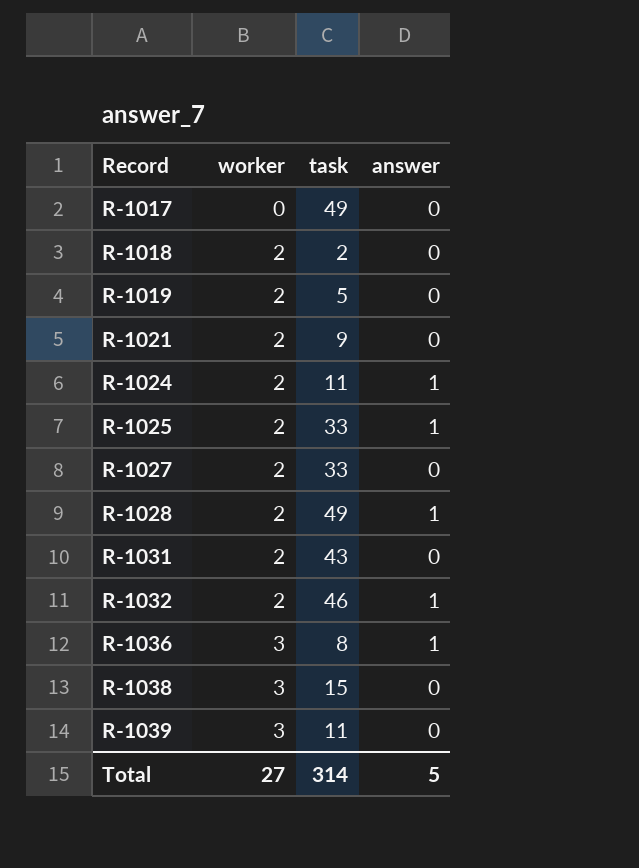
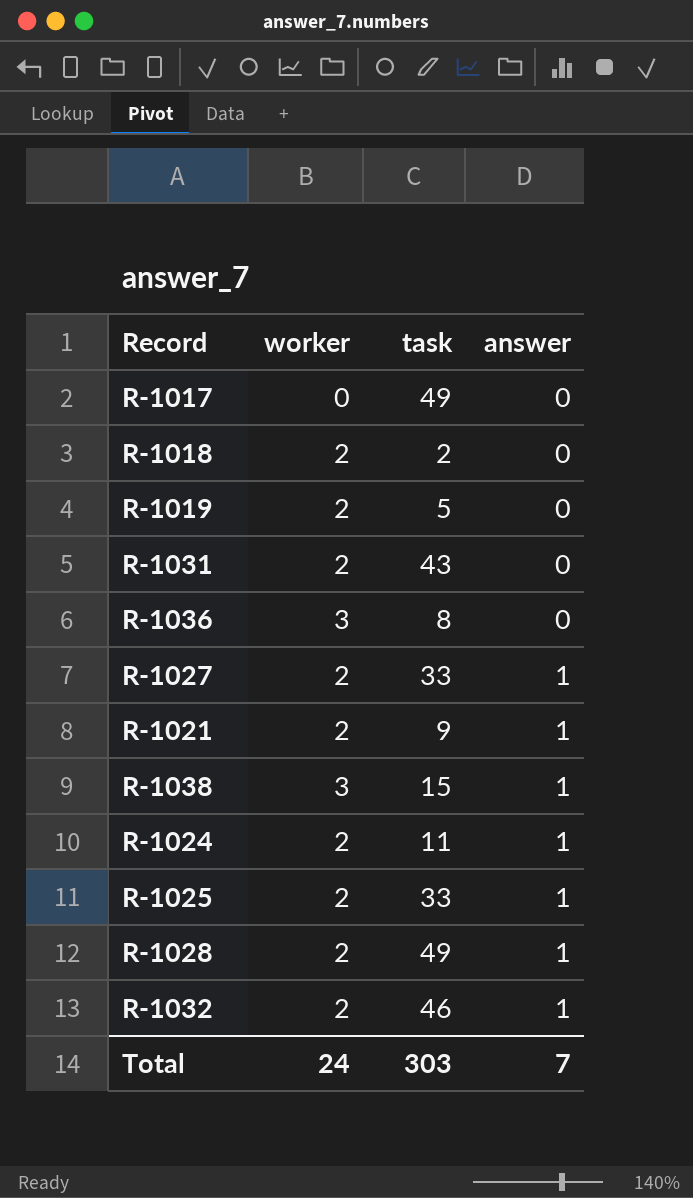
row order: Record ascending -> answer ascending
row R-1039: 3 | 11 | 0 -> none
R-1036 | answer: 1 -> 0
R-1027 | answer: 0 -> 1
R-1021 | answer: 0 -> 1
R-1038 | answer: 0 -> 1
Total | worker: 27 -> 24
Total | task: 314 -> 303
Total | answer: 5 -> 7

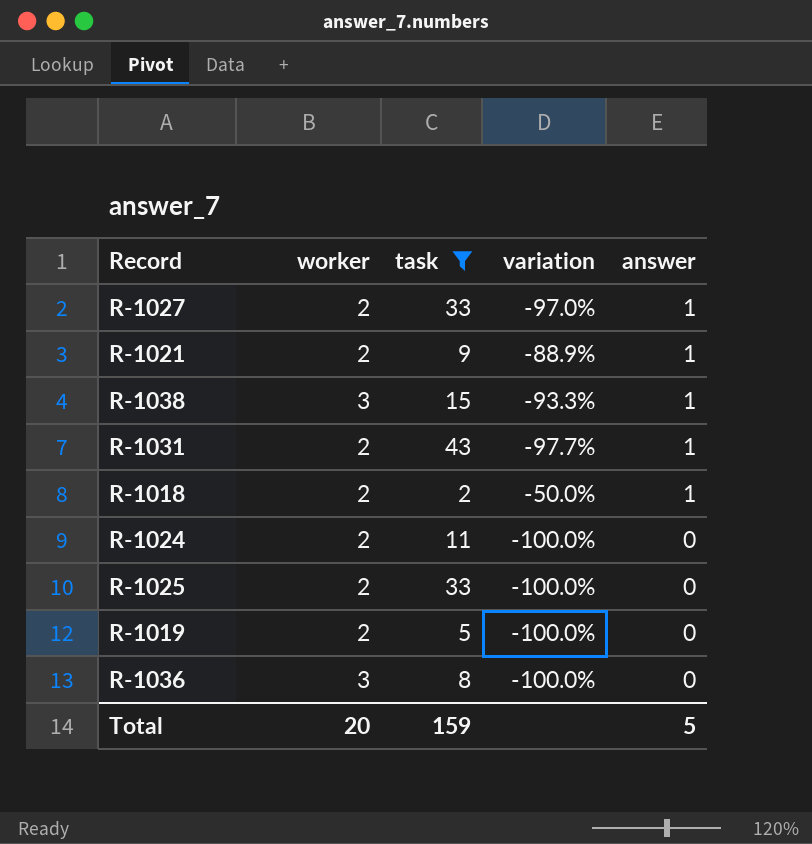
filter: none -> task <= 43
row order: answer ascending -> answer descending
column variation | formula: none -> ([answer] - [task]) / [task]
R-1031 | answer: 0 -> 1
R-1018 | answer: 0 -> 1
R-1024 | answer: 1 -> 0
R-1025 | answer: 1 -> 0
Total | worker: 24 -> 20
Total | task: 303 -> 159
Total | answer: 7 -> 5

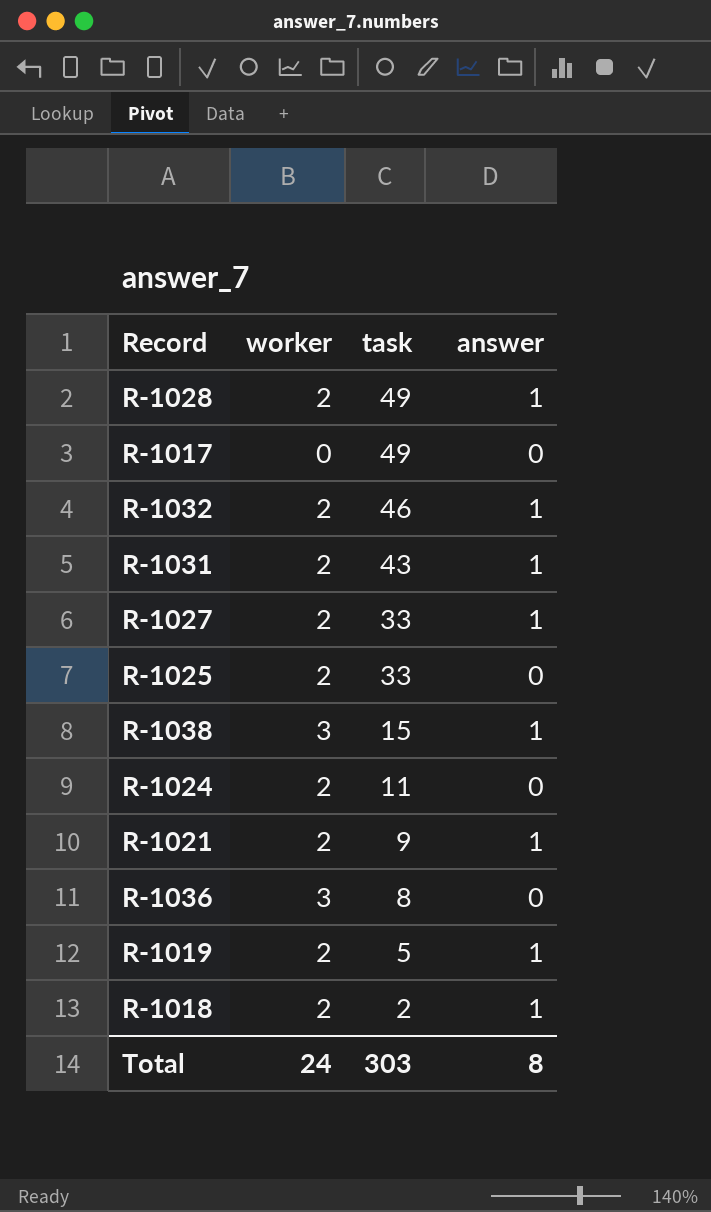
filter: task <= 43 -> none
row order: answer descending -> task descending
column variation | formula: ([answer] - [task]) / [task] -> none
R-1019 | answer: 0 -> 1
Total | worker: 20 -> 24
Total | task: 159 -> 303
Total | answer: 5 -> 8

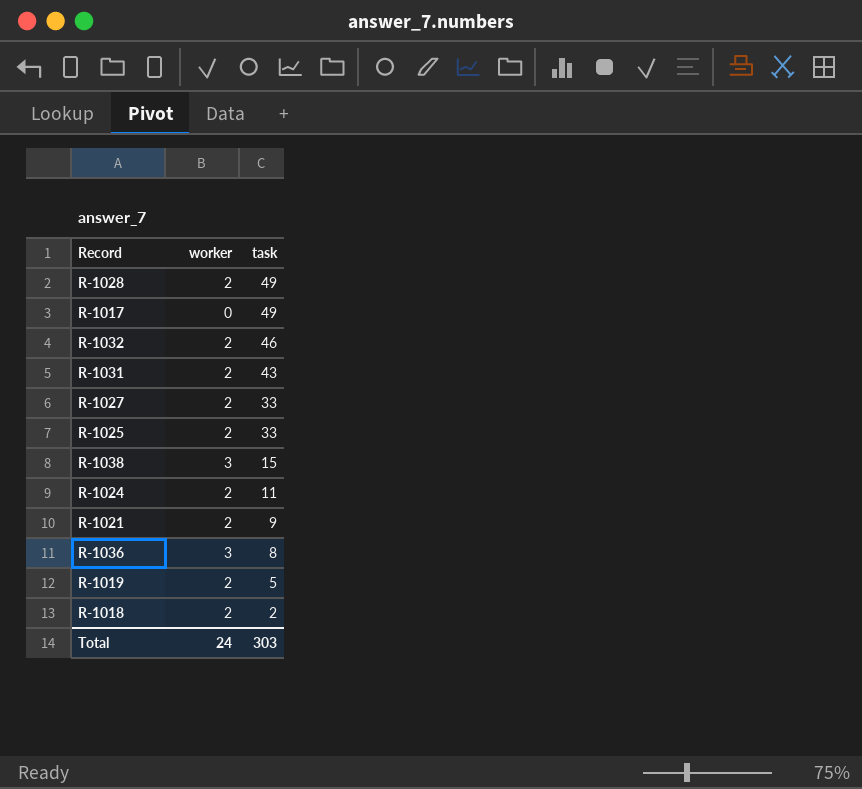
column answer | position: 4 -> none

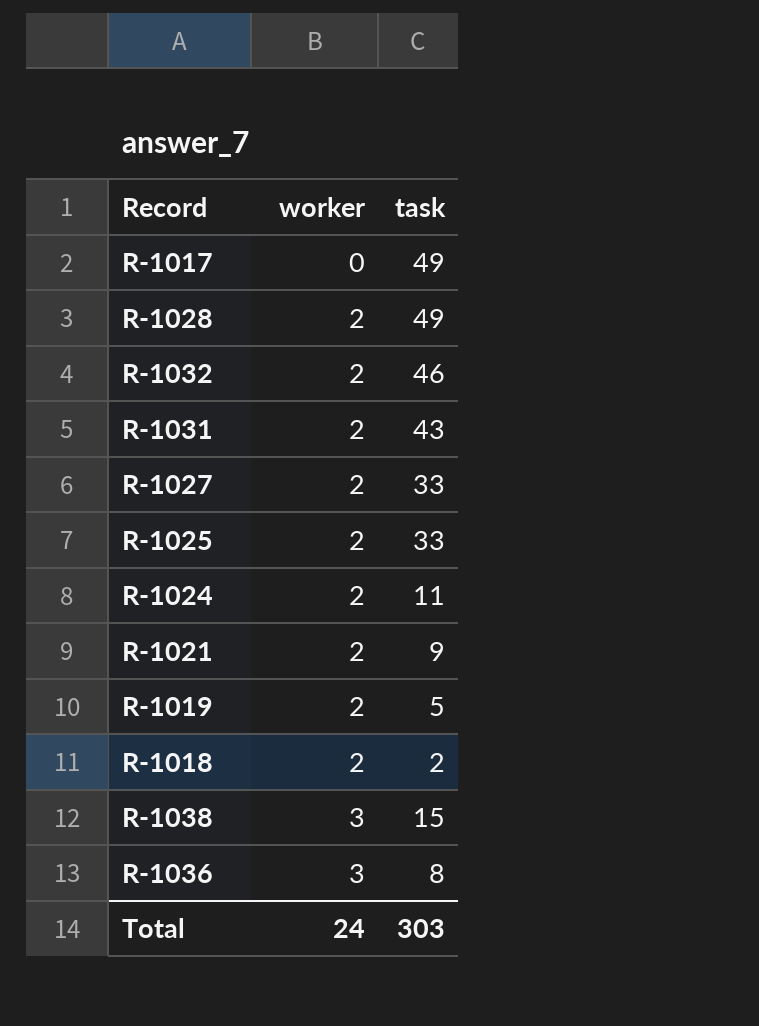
row order: task descending -> worker ascending

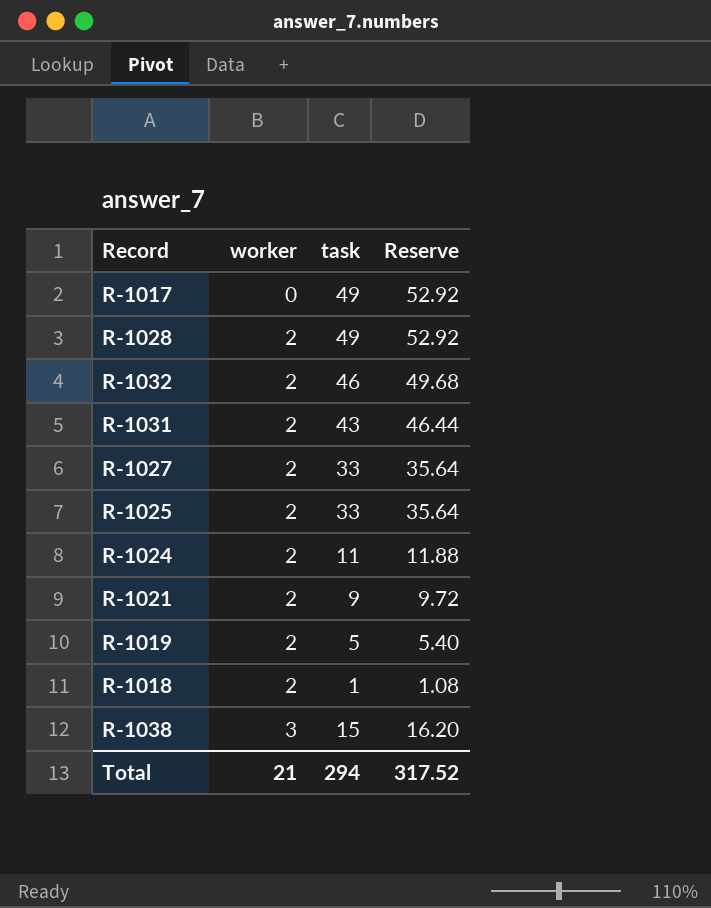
column Reserve | formula: none -> [task] * 1.08
row R-1036: 3 | 8 -> none
R-1018 | task: 2 -> 1
Total | worker: 24 -> 21
Total | task: 303 -> 294

